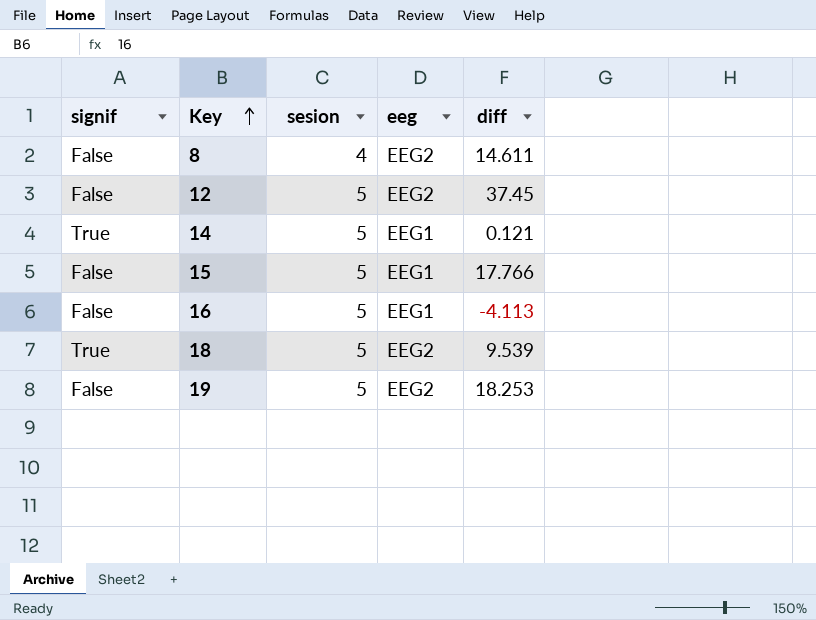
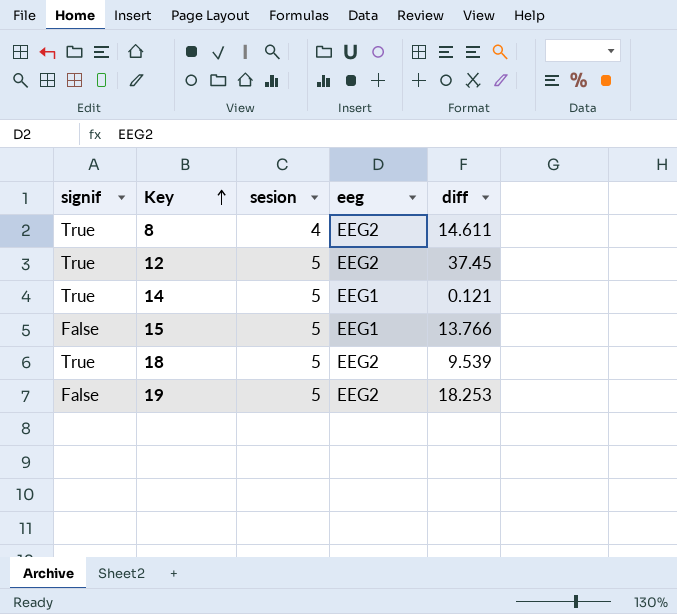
row 16: False | 5 | EEG1 | -4.113 -> none
8 | signif: False -> True
12 | signif: False -> True
15 | diff: 17.766 -> 13.766

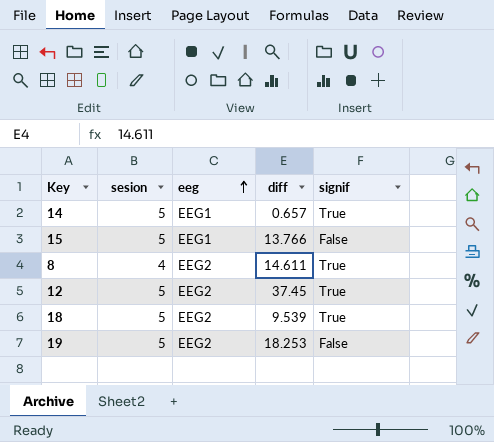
row order: Key ascending -> eeg ascending
column signif | position: 1 -> 5
14 | diff: 0.121 -> 0.657

